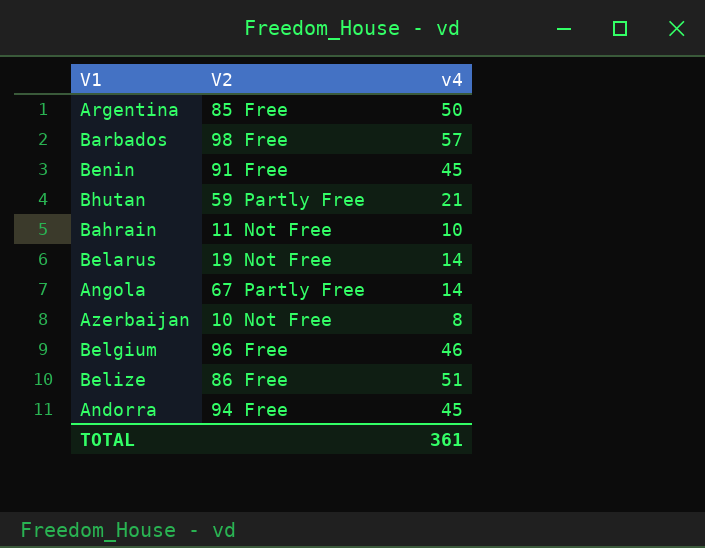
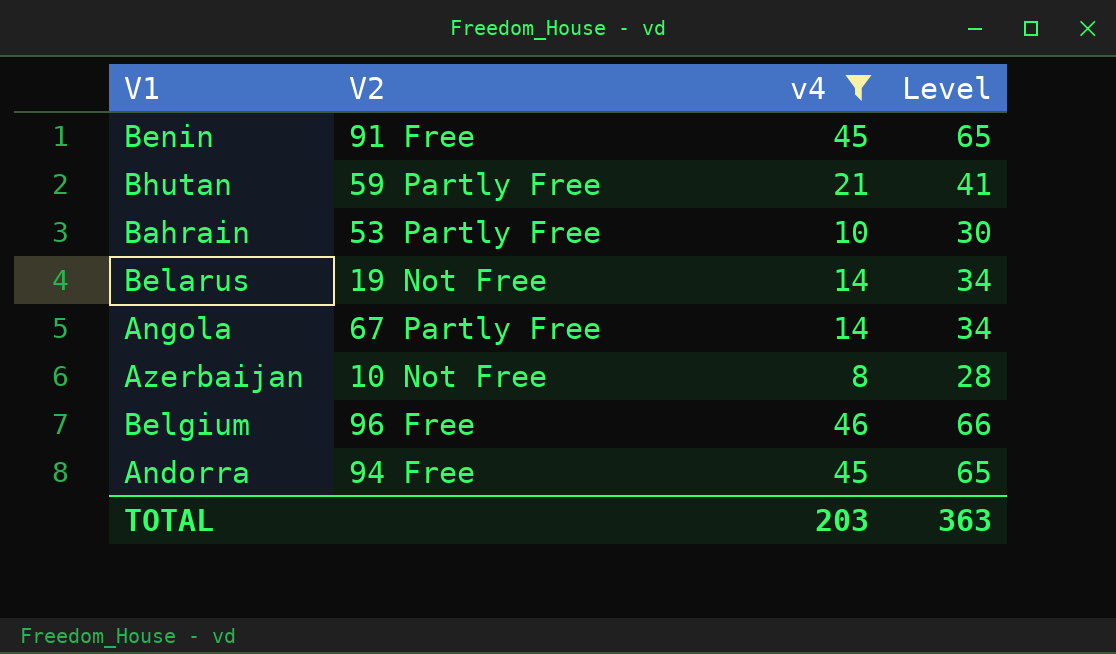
filter: none -> v4 <= 46
column Level | formula: none -> [v4] + 20
Bahrain | V2: 11 Not Free -> 53 Partly Free
TOTAL | v4: 361 -> 203

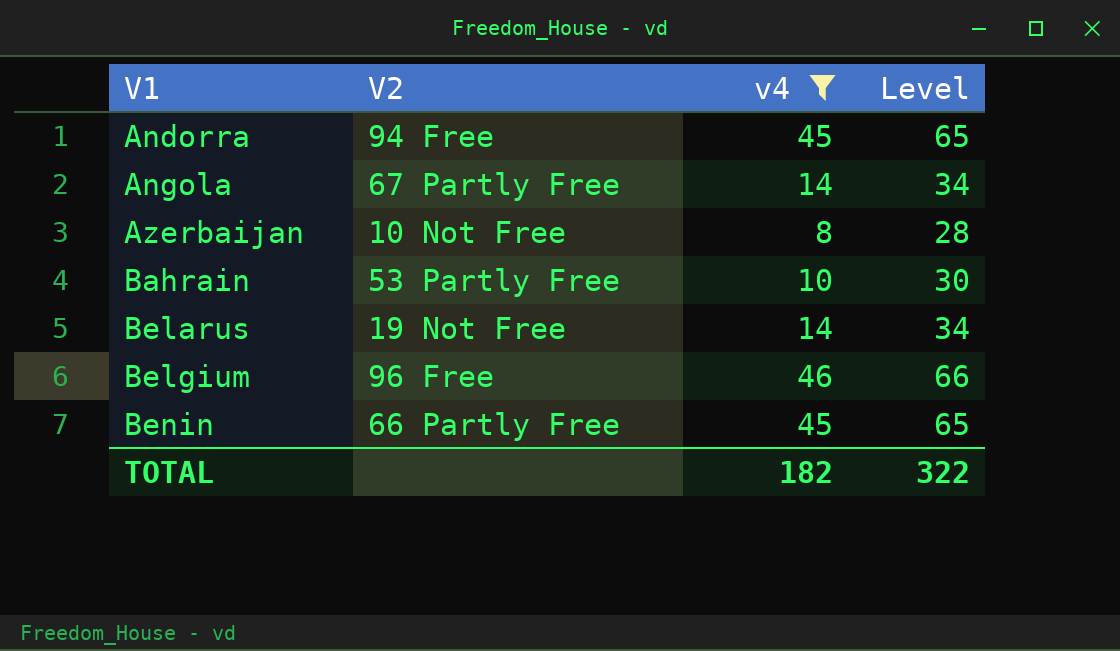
row order: none -> V1 ascending
row Bhutan: 59 Partly Free | 21 | 41 -> none
Benin | V2: 91 Free -> 66 Partly Free
TOTAL | v4: 203 -> 182
TOTAL | Level: 363 -> 322

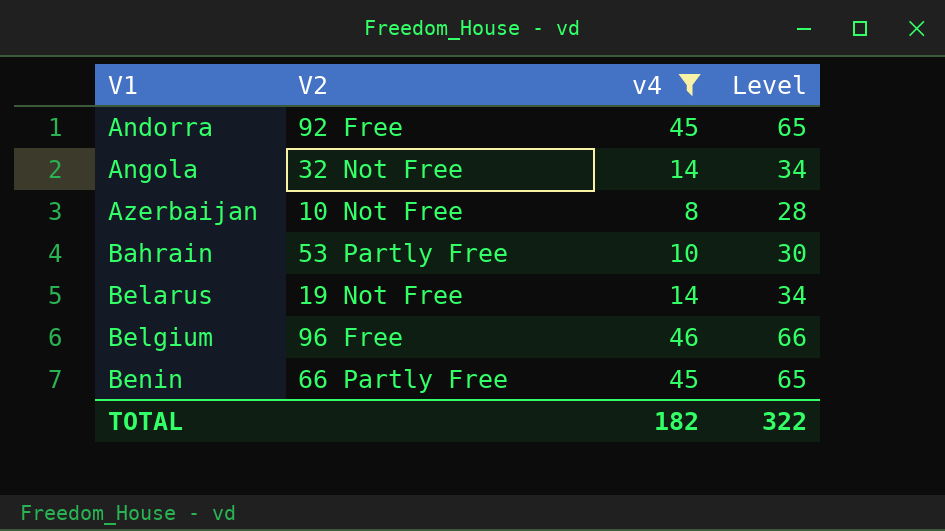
Andorra | V2: 94 Free -> 92 Free
Angola | V2: 67 Partly Free -> 32 Not Free

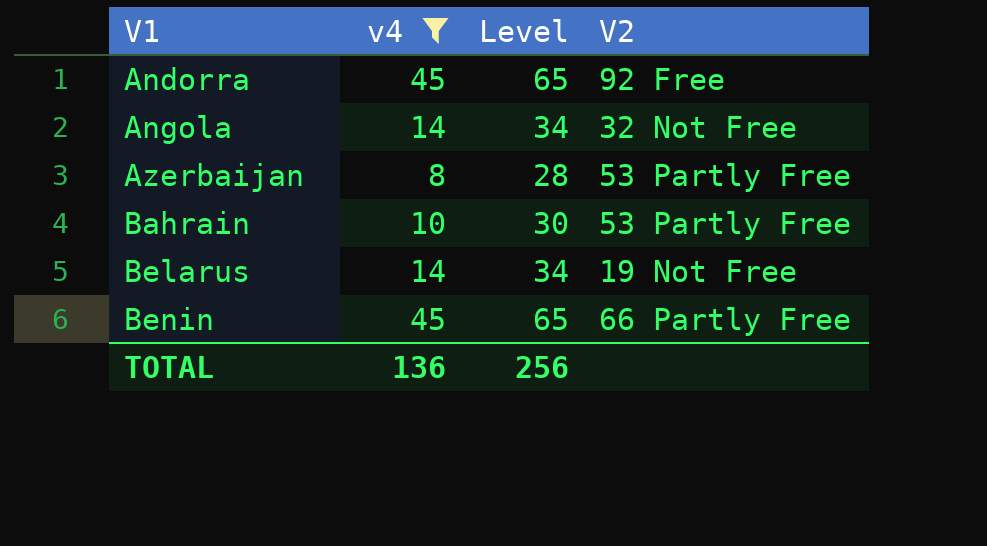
column V2 | position: 2 -> 4
row Belgium: 96 Free | 46 | 66 -> none
Azerbaijan | V2: 10 Not Free -> 53 Partly Free
TOTAL | v4: 182 -> 136
TOTAL | Level: 322 -> 256

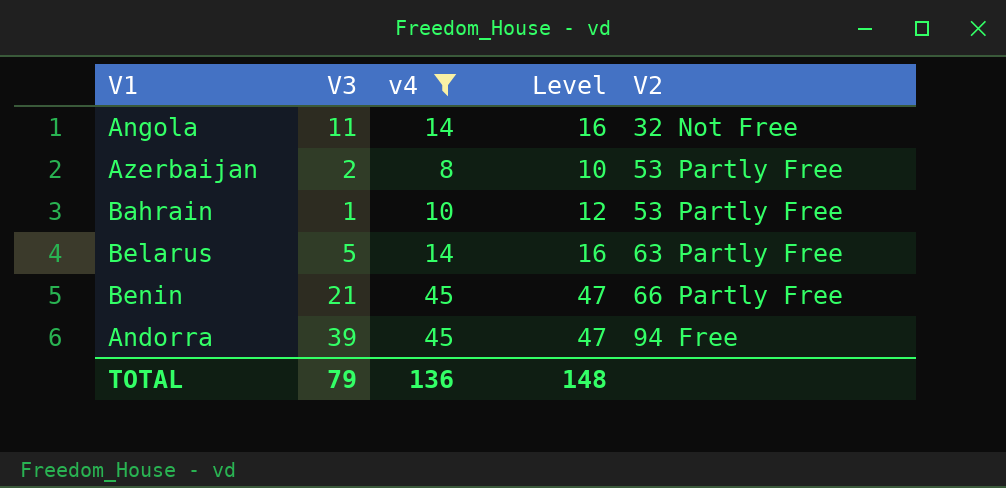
row order: V1 ascending -> V2 ascending
column V3 | position: none -> 2
column Level | formula: [v4] + 20 -> [v4] + 2
Belarus | V2: 19 Not Free -> 63 Partly Free
Andorra | V2: 92 Free -> 94 Free
TOTAL | Level: 256 -> 148

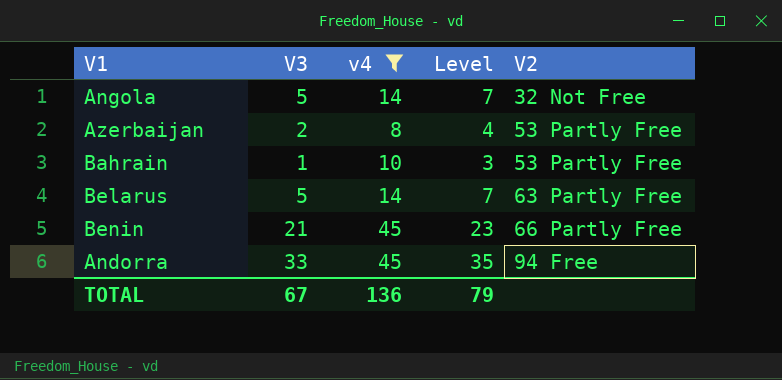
column Level | formula: [v4] + 2 -> [V3] + 2
Angola | V3: 11 -> 5
Andorra | V3: 39 -> 33
TOTAL | V3: 79 -> 67
TOTAL | Level: 148 -> 79

